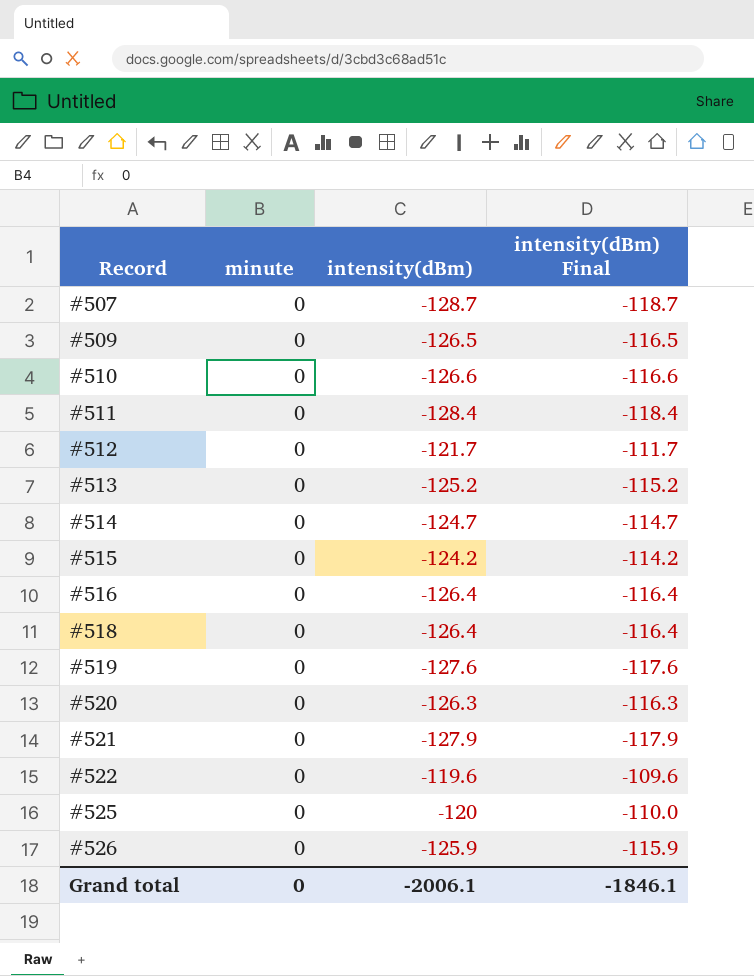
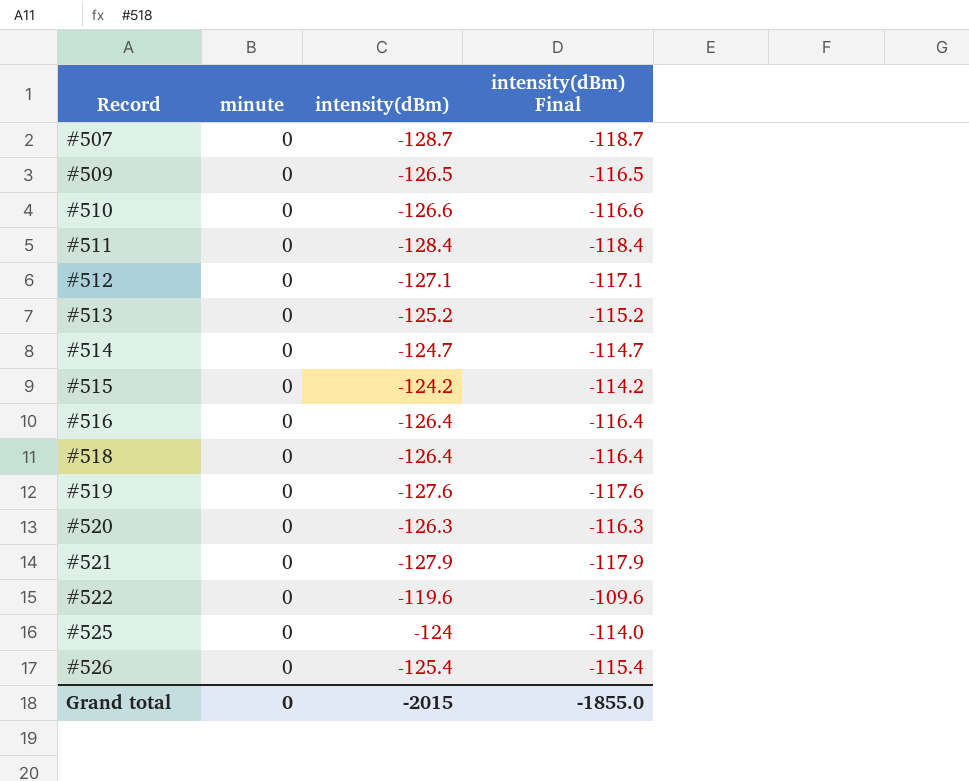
#512 | intensity(dBm): -121.7 -> -127.1
#512 | intensity(dBm) Final: -111.7 -> -117.1
#525 | intensity(dBm): -120 -> -124
#525 | intensity(dBm) Final: -110.0 -> -114.0
#526 | intensity(dBm): -125.9 -> -125.4
#526 | intensity(dBm) Final: -115.9 -> -115.4
Grand total | intensity(dBm): -2006.1 -> -2015
Grand total | intensity(dBm) Final: -1846.1 -> -1855.0

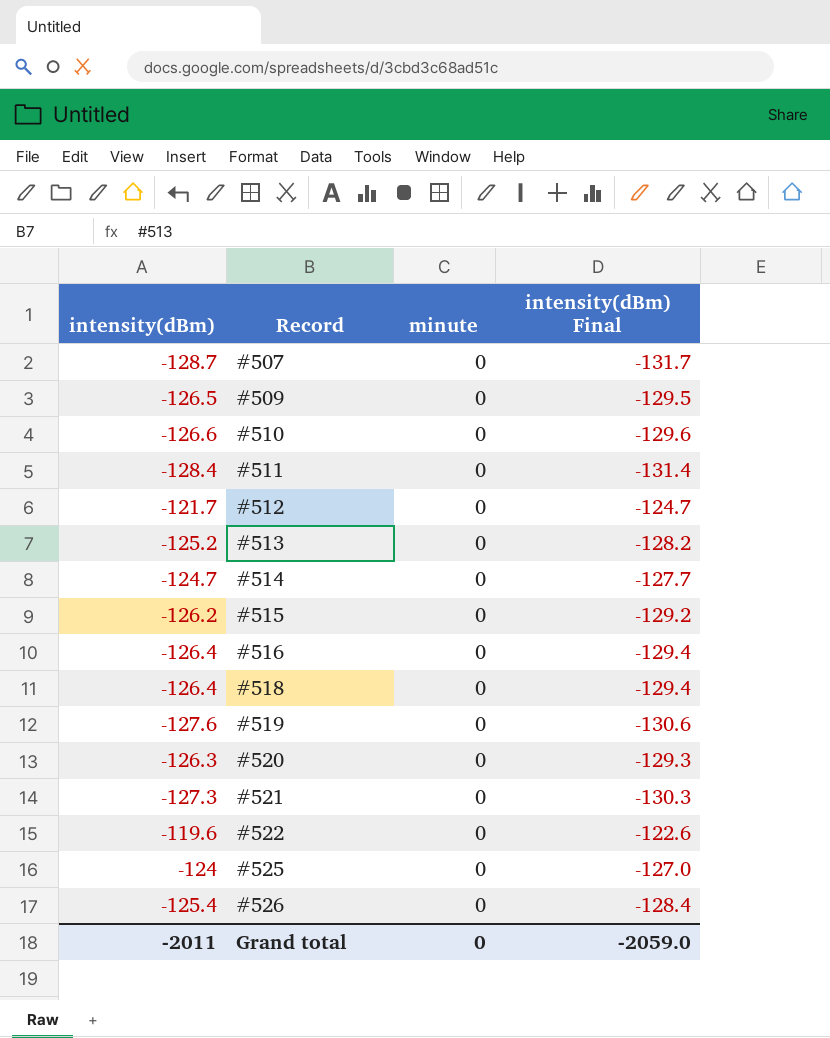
column intensity(dBm) | position: 3 -> 1
column intensity(dBm) Final | formula: [intensity(dBm)] + 10 -> [intensity(dBm)] - 3
#512 | intensity(dBm): -127.1 -> -121.7
#515 | intensity(dBm): -124.2 -> -126.2
#521 | intensity(dBm): -127.9 -> -127.3
Grand total | intensity(dBm): -2015 -> -2011
Grand total | intensity(dBm) Final: -1855.0 -> -2059.0

